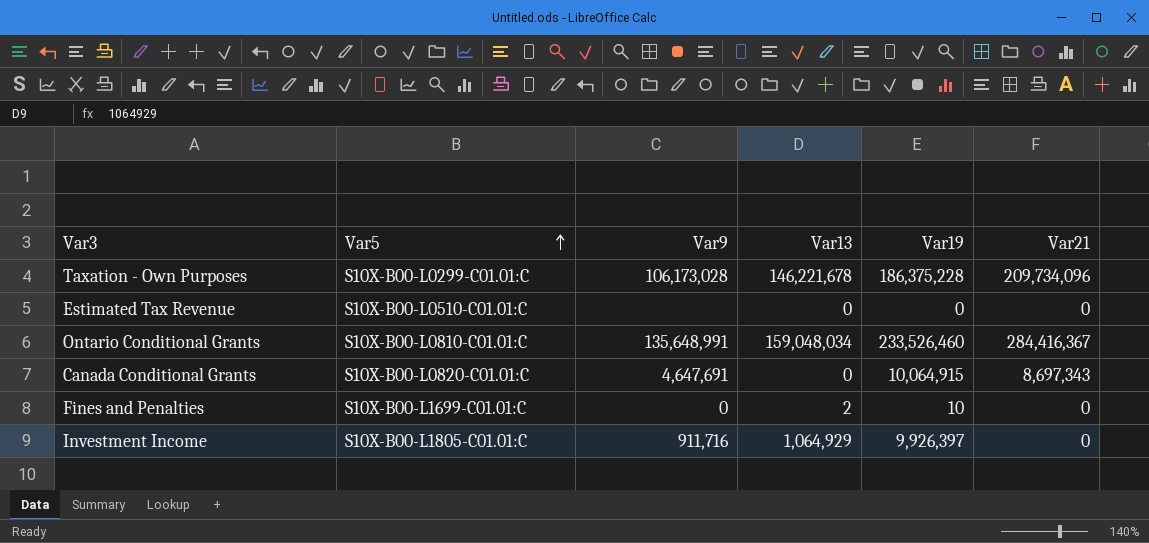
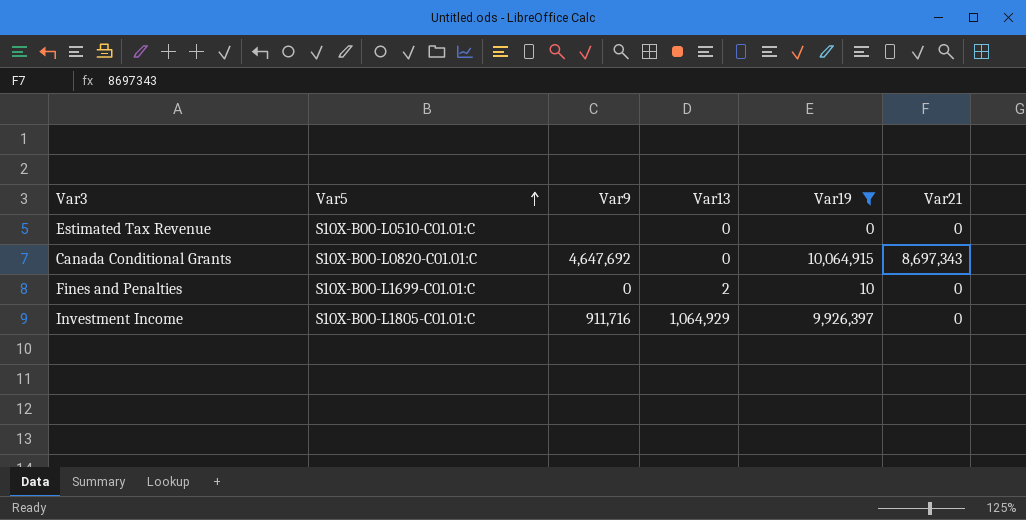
filter: none -> Var19 <= 10,064,915
Canada Conditional Grants | Var9: 4,647,691 -> 4,647,692

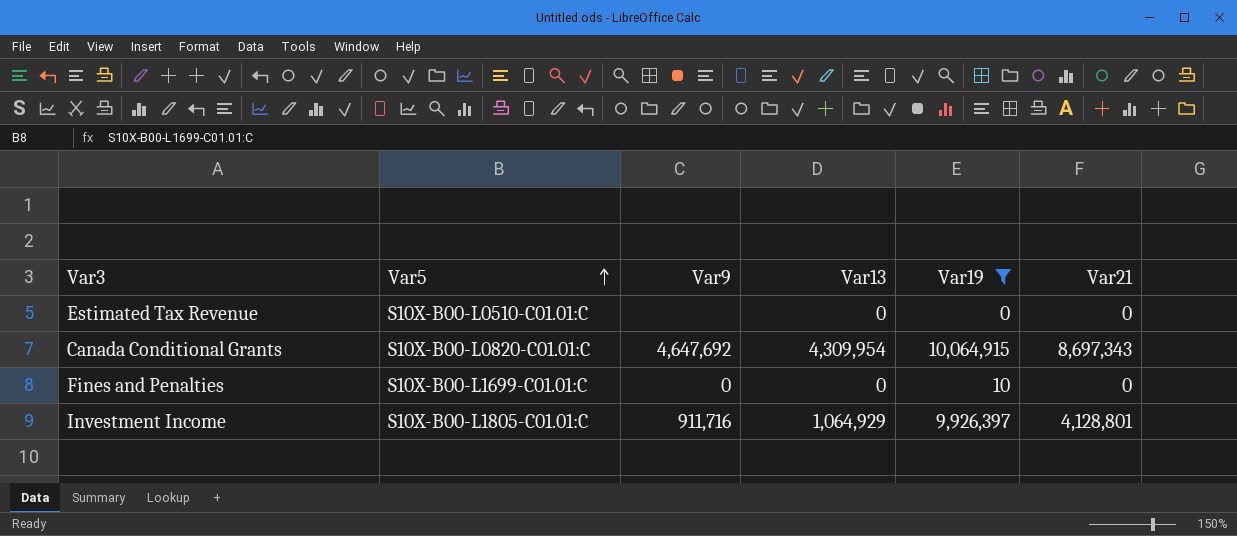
Canada Conditional Grants | Var13: 0 -> 4,309,954
Fines and Penalties | Var13: 2 -> 0
Investment Income | Var21: 0 -> 4,128,801

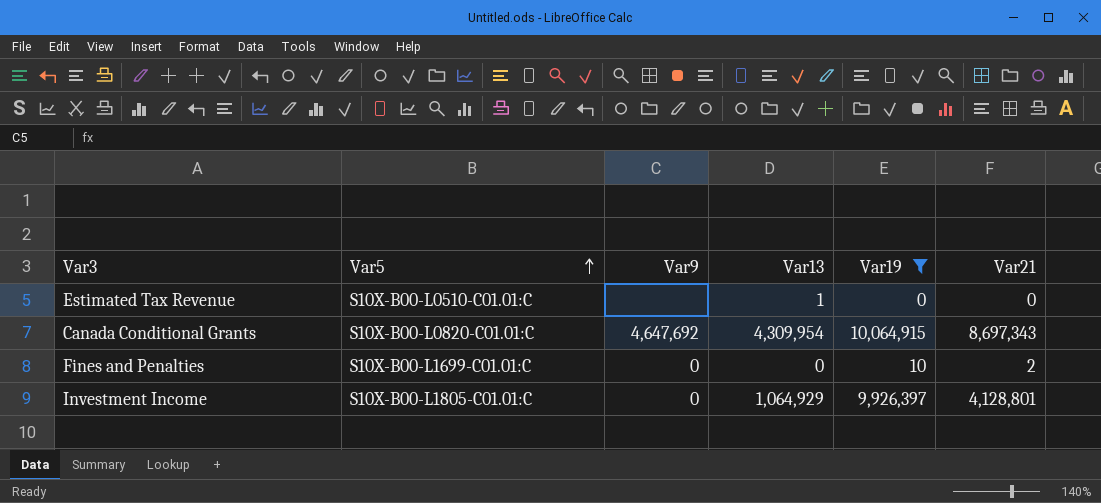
Estimated Tax Revenue | Var13: 0 -> 1
Fines and Penalties | Var21: 0 -> 2
Investment Income | Var9: 911,716 -> 0

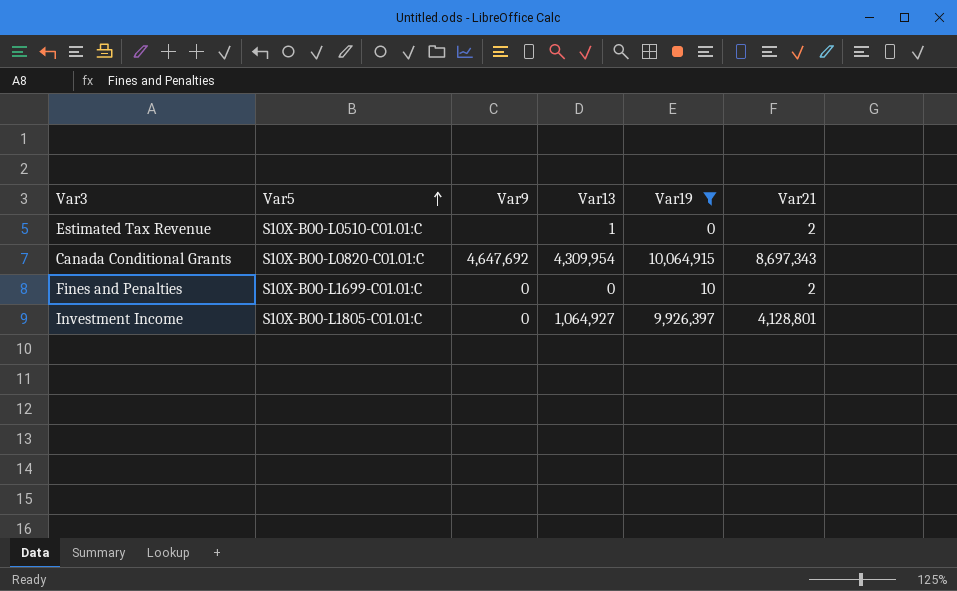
Estimated Tax Revenue | Var21: 0 -> 2
Investment Income | Var13: 1,064,929 -> 1,064,927

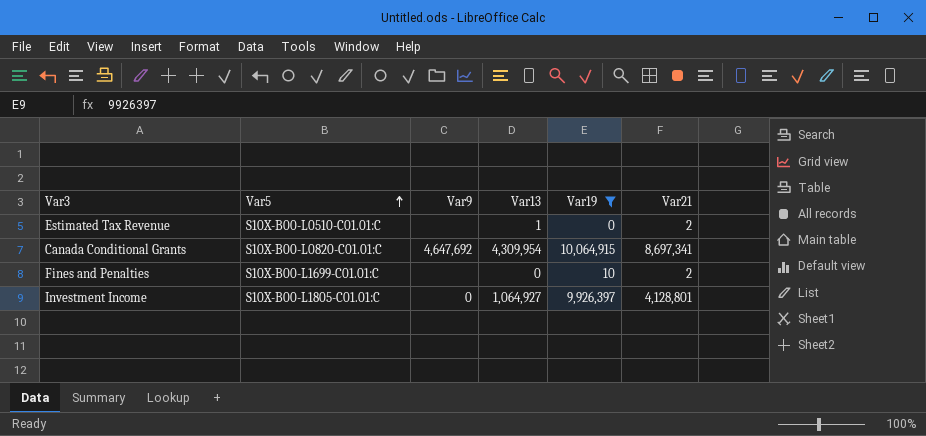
Canada Conditional Grants | Var21: 8,697,343 -> 8,697,341
Fines and Penalties | Var9: 0 -> none

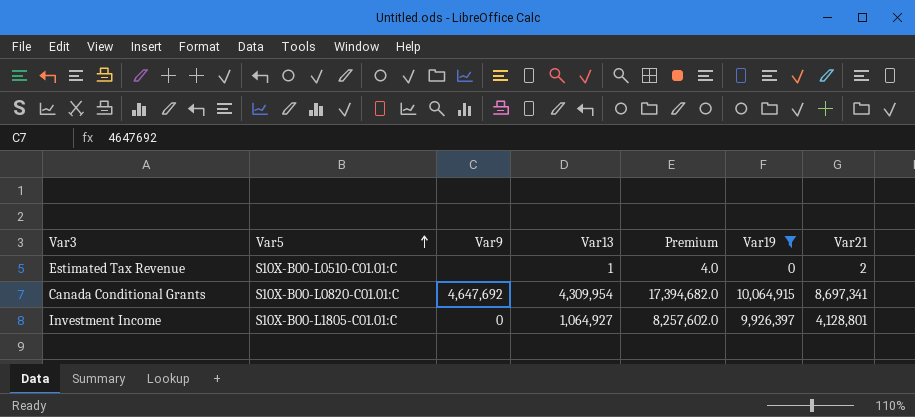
column Premium | formula: none -> [Var21] * 2
row Fines and Penalties: S10X-B00-L1699-C01.01:C | none | 0 | 10 | 2 -> none

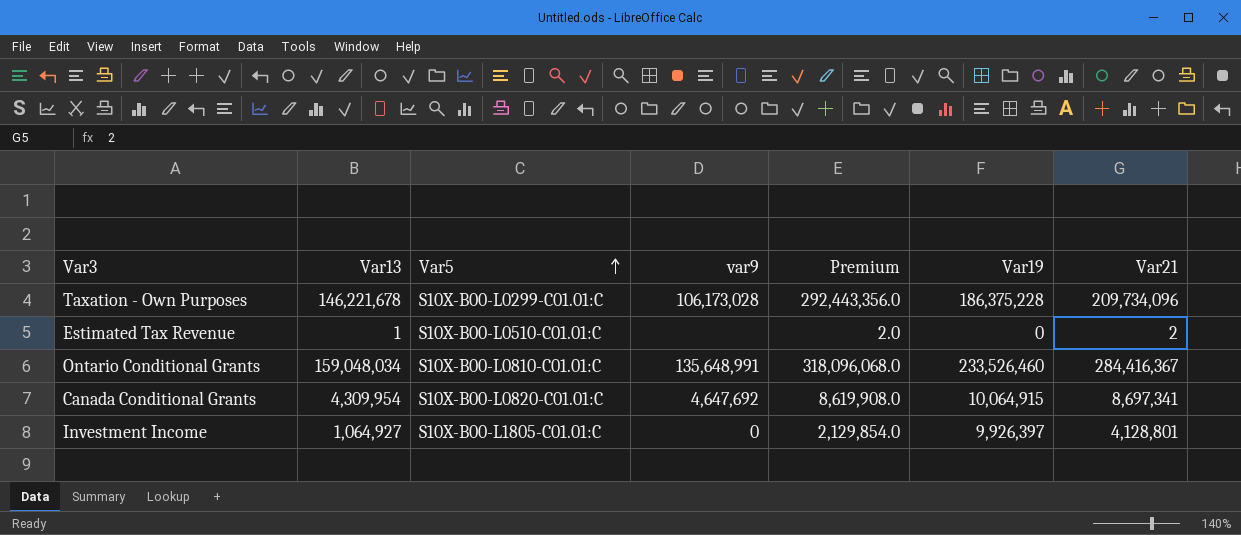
filter: Var19 <= 10,064,915 -> none
column Var13 | position: 4 -> 2
column name: Var9 -> var9
column Premium | formula: [Var21] * 2 -> [Var13] * 2

